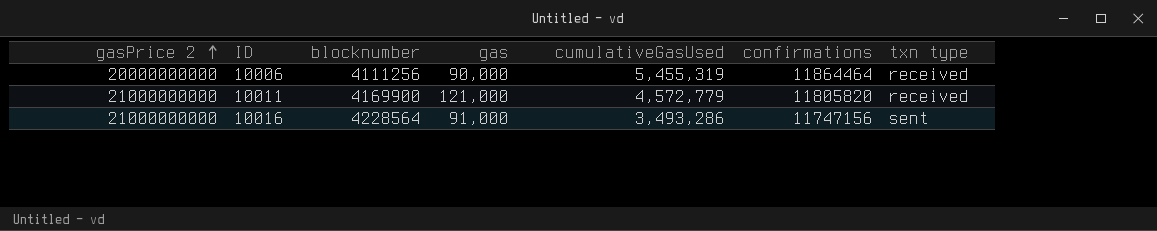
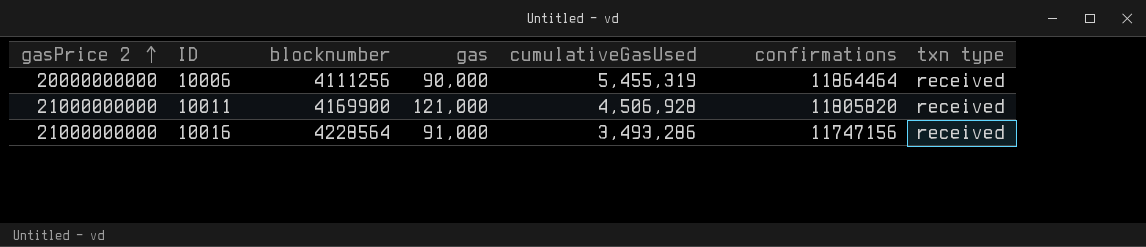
10011 | cumulativeGasUsed: 4,572,779 -> 4,506,928
10016 | txn type: sent -> received

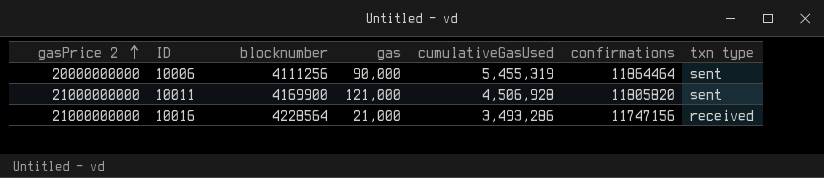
10006 | txn type: received -> sent
10011 | txn type: received -> sent
10016 | gas: 91,000 -> 21,000

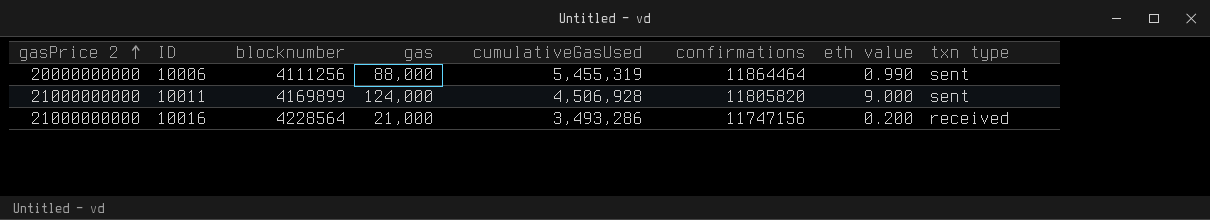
column eth value | position: none -> 7
10006 | gas: 90,000 -> 88,000
10011 | blocknumber: 4169900 -> 4169899
10011 | gas: 121,000 -> 124,000

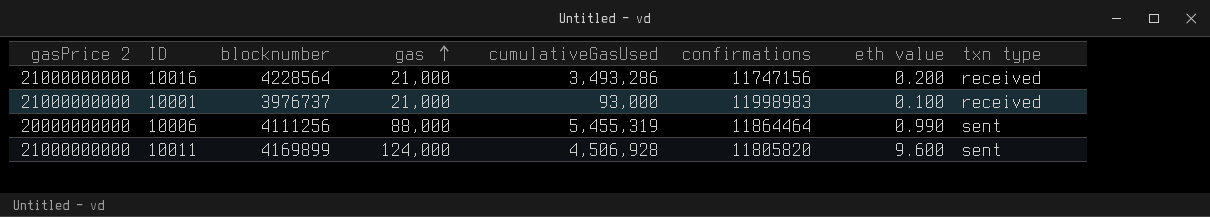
row order: gasPrice 2 ascending -> gas ascending
row 10001: none -> 21000000000 | 3976737 | 21,000 | 93,000 | 11998983 | 0.100 | received
10011 | eth value: 9.000 -> 9.600

